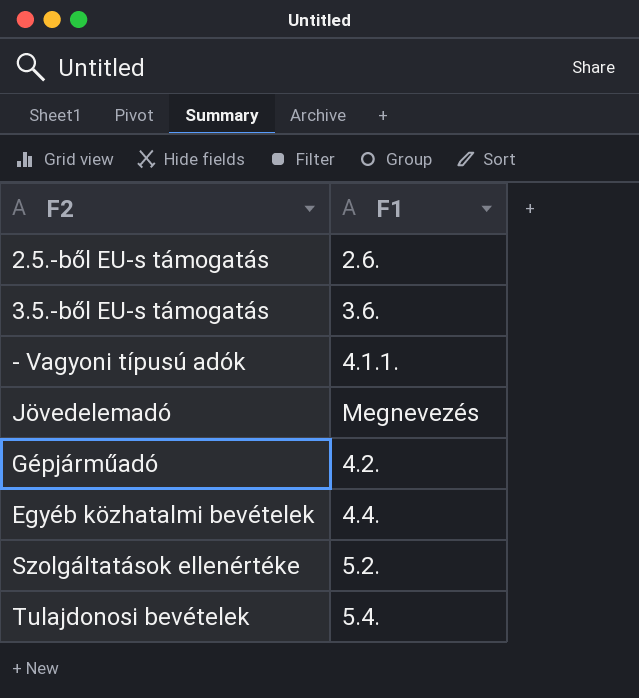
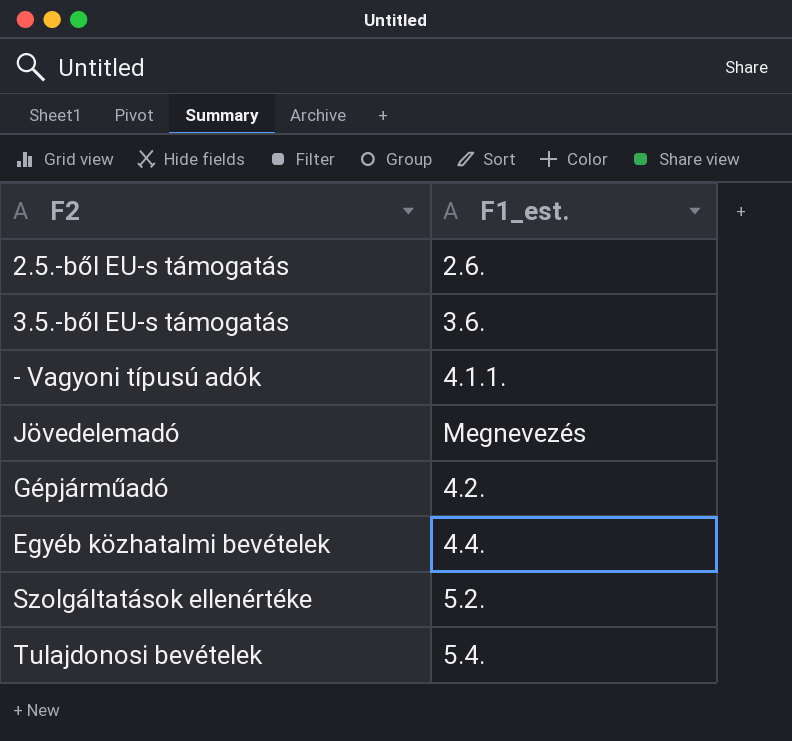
column name: F1 -> F1_est.

